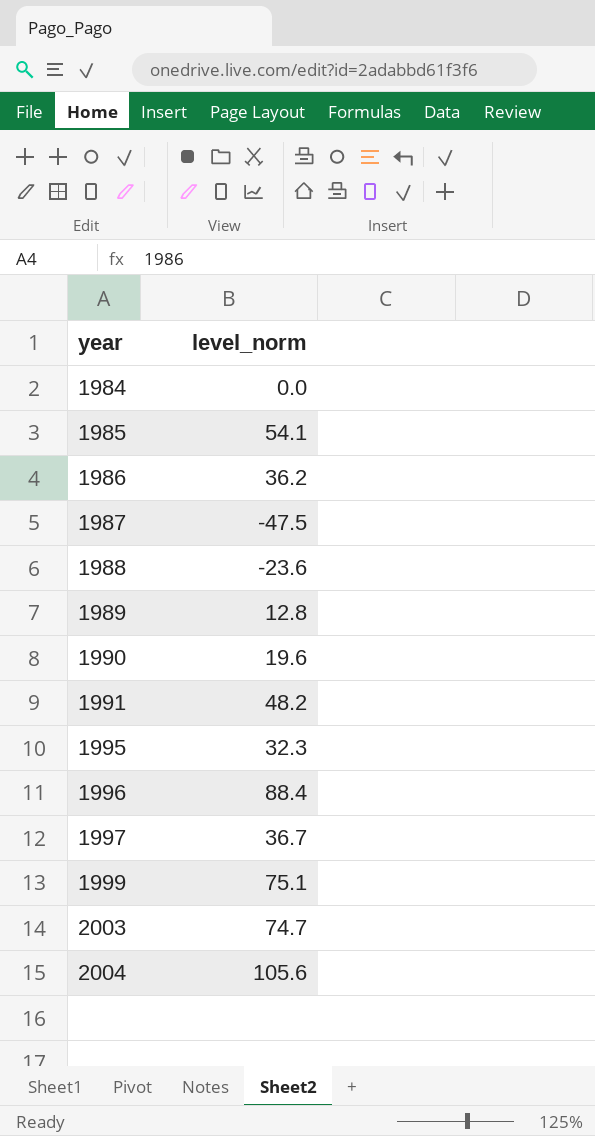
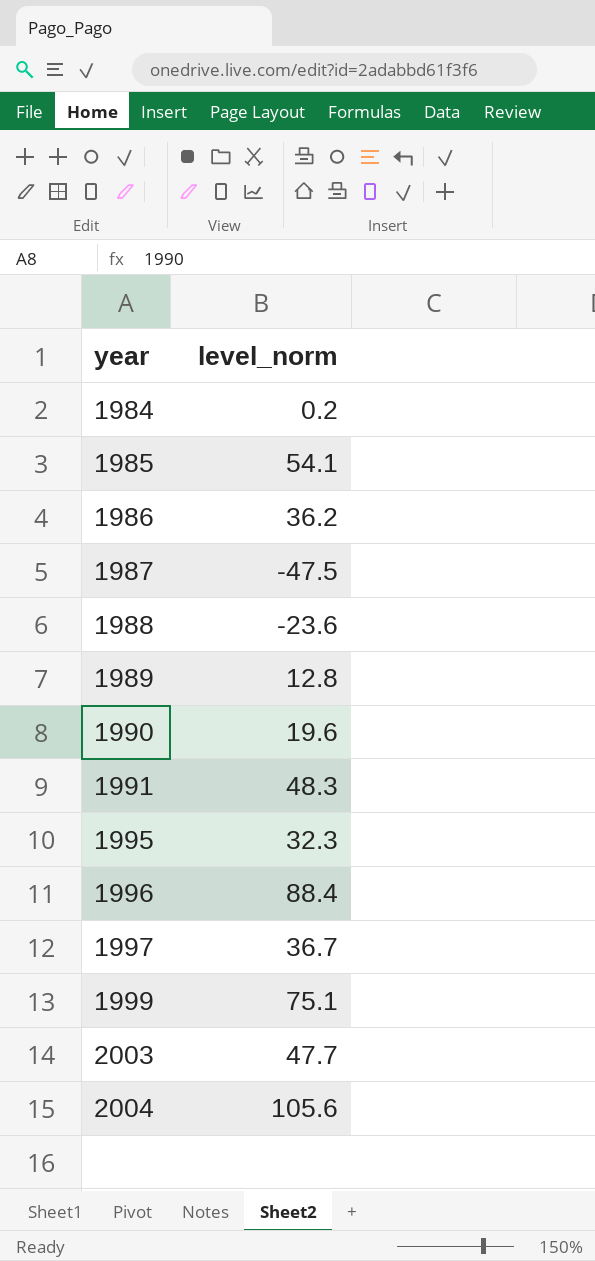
1984 | level_norm: 0.0 -> 0.2
1991 | level_norm: 48.2 -> 48.3
2003 | level_norm: 74.7 -> 47.7

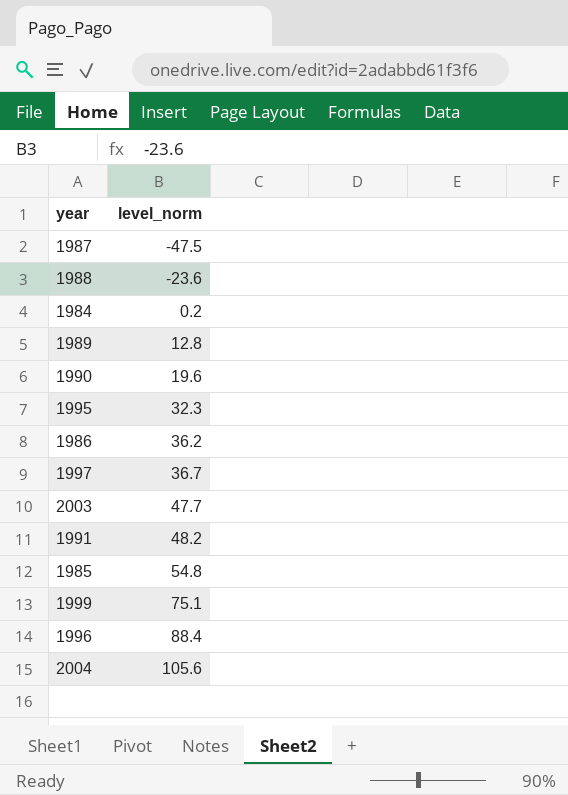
row order: year ascending -> level_norm ascending
1991 | level_norm: 48.3 -> 48.2
1985 | level_norm: 54.1 -> 54.8

